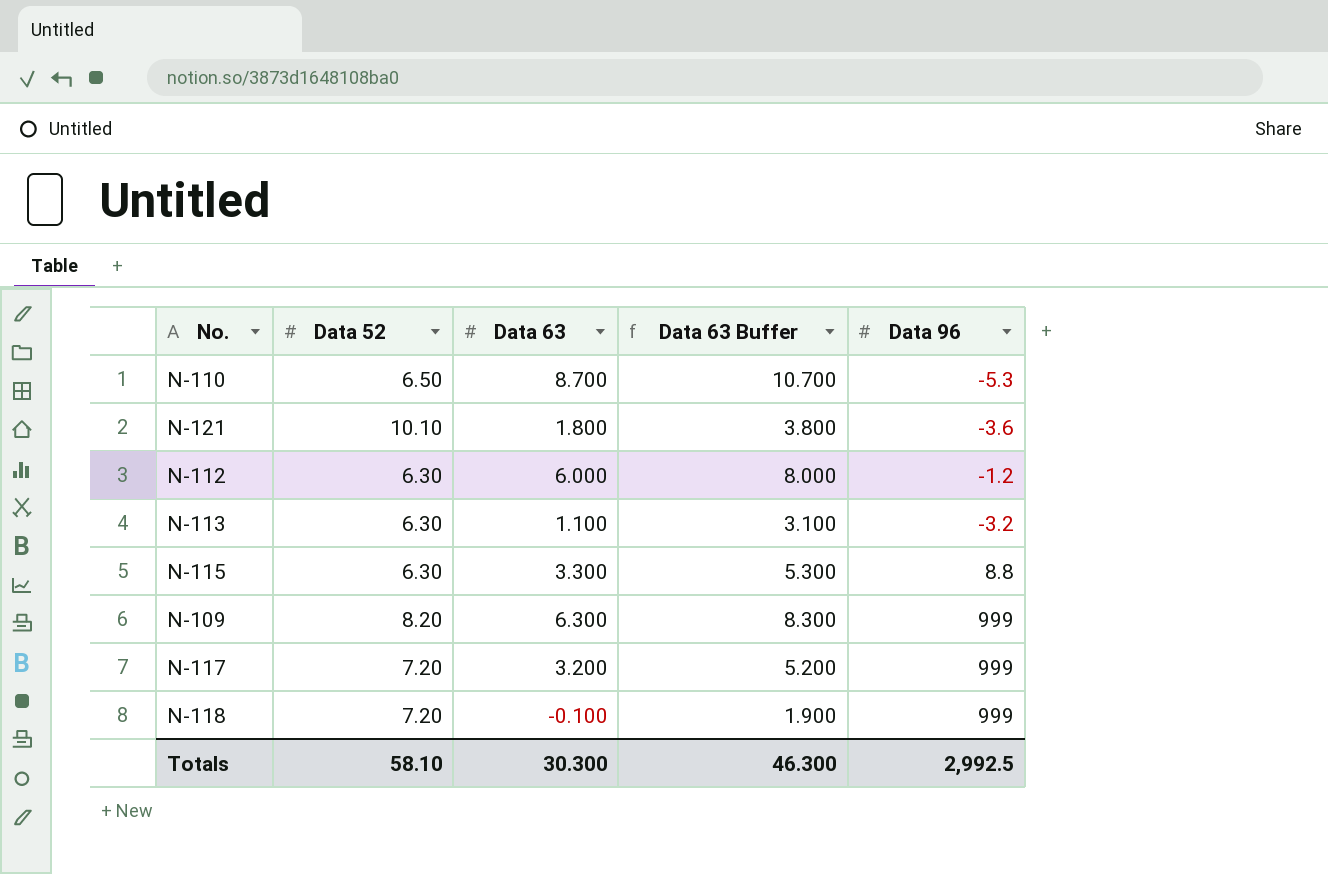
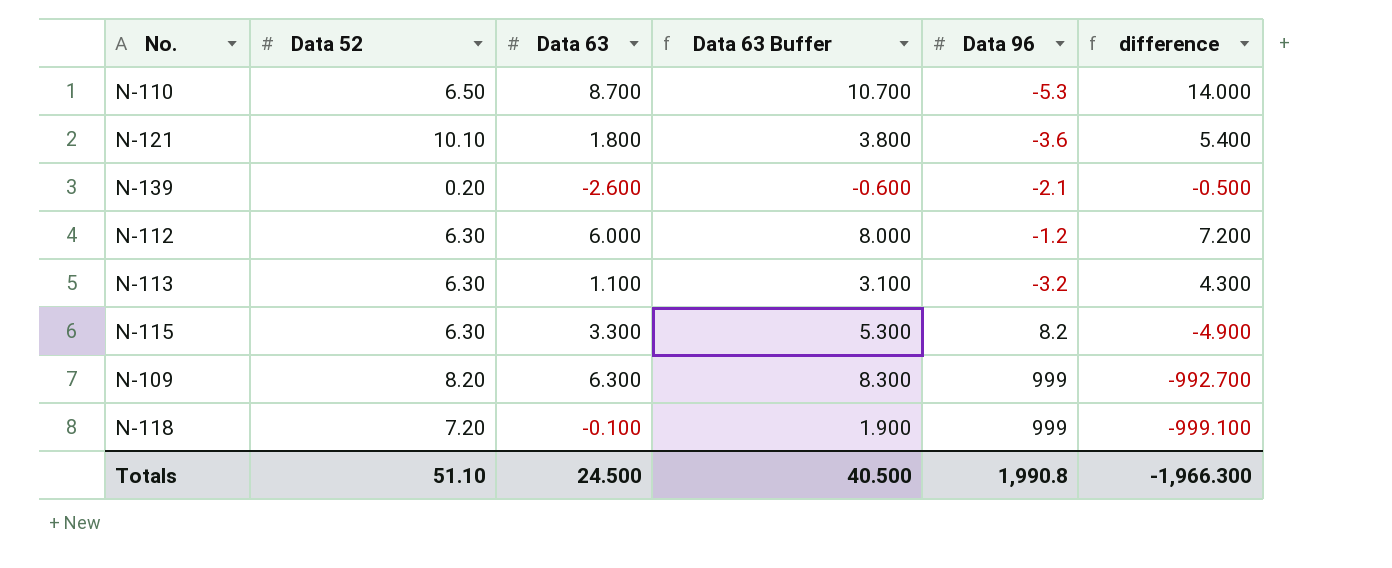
column difference | formula: none -> [Data 63] - [Data 96]
row N-117: 7.20 | 3.200 | 5.200 | 999 -> none
row N-139: none -> 0.20 | -2.600 | -0.600 | -2.1 | -0.500
N-115 | Data 96: 8.8 -> 8.2
Totals | Data 52: 58.10 -> 51.10
Totals | Data 63: 30.300 -> 24.500
Totals | Data 63 Buffer: 46.300 -> 40.500
Totals | Data 96: 2,992.5 -> 1,990.8

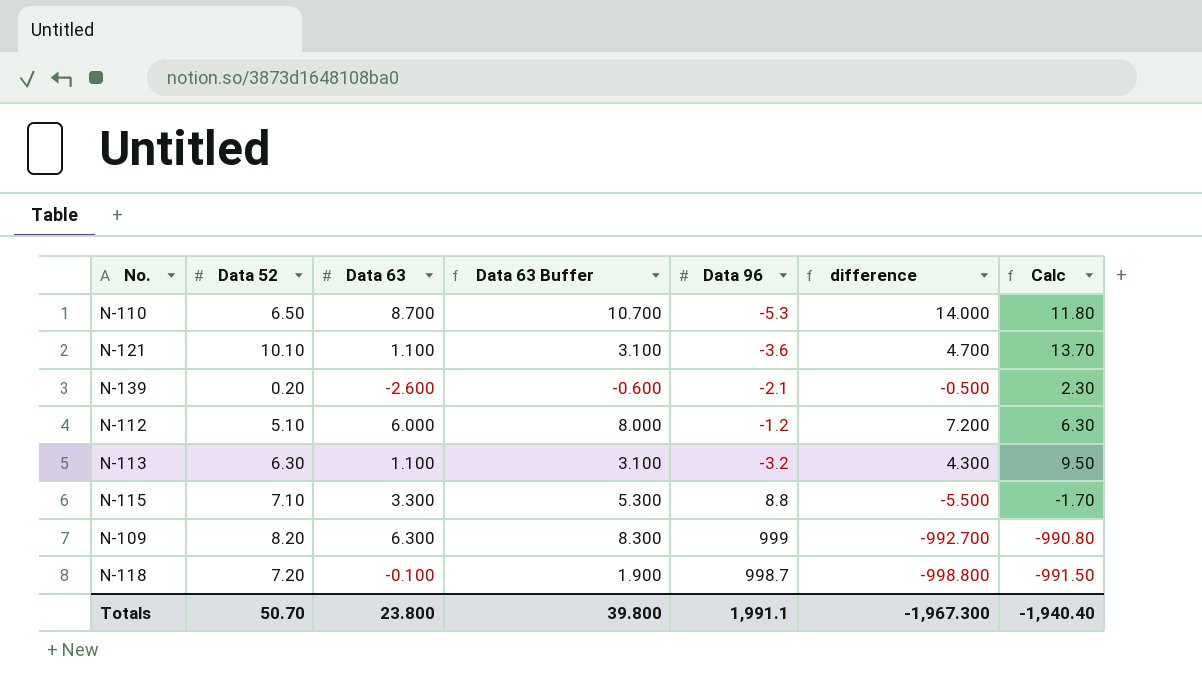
column Calc | formula: none -> [Data 52] - [Data 96]
N-121 | Data 63: 1.800 -> 1.100
N-121 | Data 63 Buffer: 3.800 -> 3.100
N-121 | difference: 5.400 -> 4.700
N-112 | Data 52: 6.30 -> 5.10
N-115 | Data 52: 6.30 -> 7.10
N-115 | Data 96: 8.2 -> 8.8
N-115 | difference: -4.900 -> -5.500
N-118 | Data 96: 999 -> 998.7
N-118 | difference: -999.100 -> -998.800
Totals | Data 52: 51.10 -> 50.70
Totals | Data 63: 24.500 -> 23.800
Totals | Data 63 Buffer: 40.500 -> 39.800
Totals | Data 96: 1,990.8 -> 1,991.1
Totals | difference: -1,966.300 -> -1,967.300

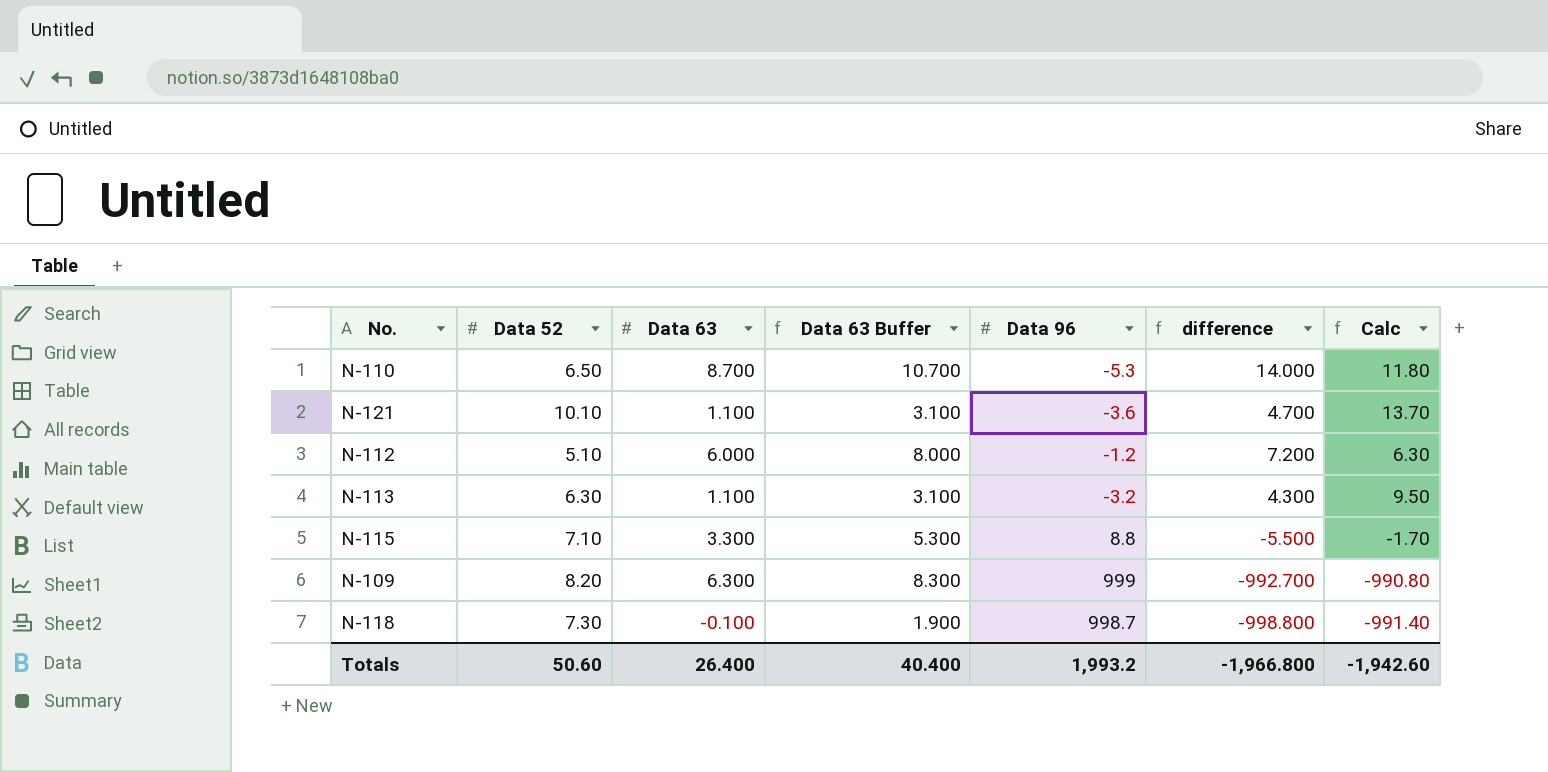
row N-139: 0.20 | -2.600 | -0.600 | -2.1 | -0.500 | 2.30 -> none
N-118 | Data 52: 7.20 -> 7.30
N-118 | Calc: -991.50 -> -991.40
Totals | Data 52: 50.70 -> 50.60
Totals | Data 63: 23.800 -> 26.400
Totals | Data 63 Buffer: 39.800 -> 40.400
Totals | Data 96: 1,991.1 -> 1,993.2
Totals | difference: -1,967.300 -> -1,966.800
Totals | Calc: -1,940.40 -> -1,942.60

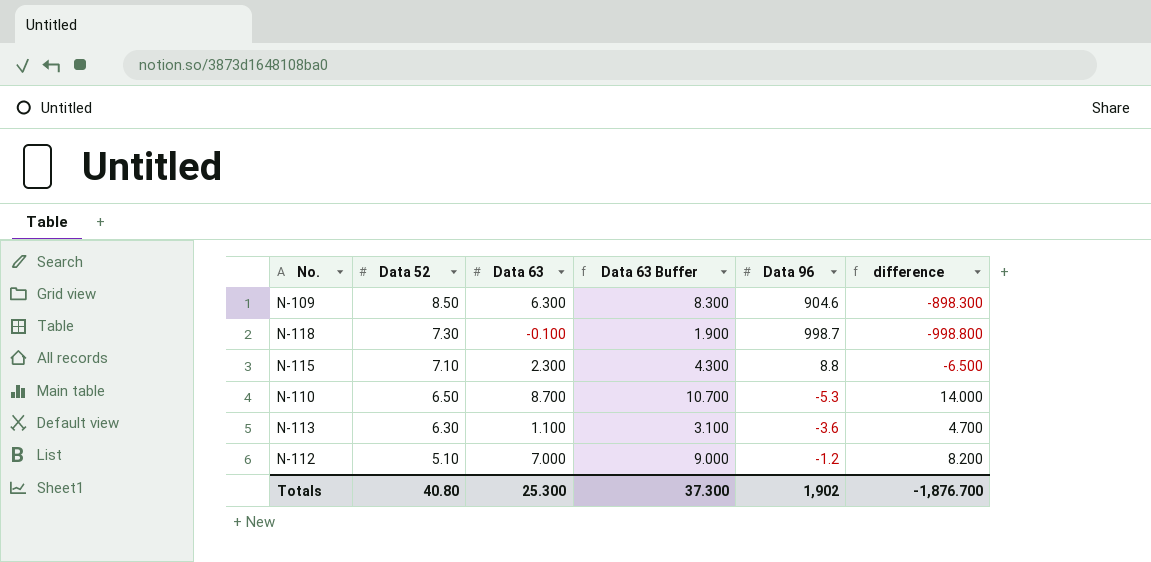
row order: none -> Data 52 descending
column Calc | formula: [Data 52] - [Data 96] -> none
row N-121: 10.10 | 1.100 | 3.100 | -3.6 | 4.700 | 13.70 -> none
N-109 | Data 52: 8.20 -> 8.50
N-109 | Data 96: 999 -> 904.6
N-109 | difference: -992.700 -> -898.300
N-115 | Data 63: 3.300 -> 2.300
N-115 | Data 63 Buffer: 5.300 -> 4.300
N-115 | difference: -5.500 -> -6.500
N-113 | Data 96: -3.2 -> -3.6
N-113 | difference: 4.300 -> 4.700
N-112 | Data 63: 6.000 -> 7.000
N-112 | Data 63 Buffer: 8.000 -> 9.000
N-112 | difference: 7.200 -> 8.200
Totals | Data 52: 50.60 -> 40.80
Totals | Data 63: 26.400 -> 25.300
Totals | Data 63 Buffer: 40.400 -> 37.300
Totals | Data 96: 1,993.2 -> 1,902
Totals | difference: -1,966.800 -> -1,876.700

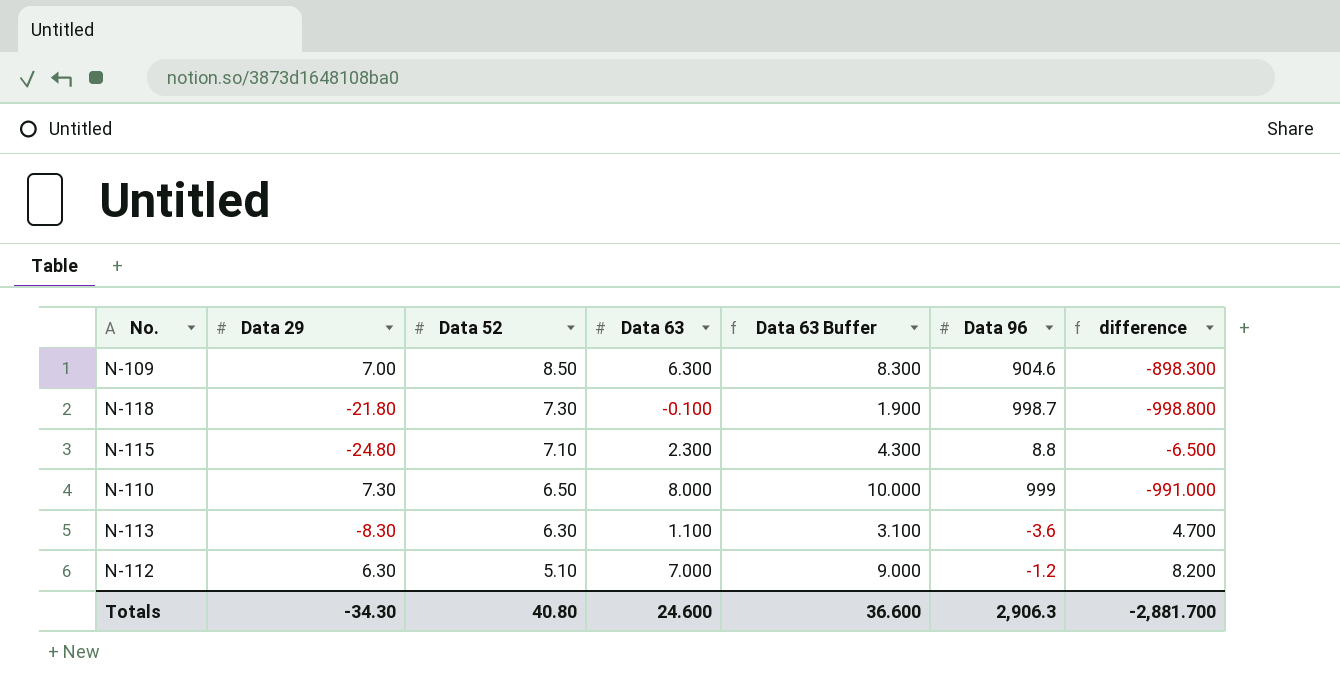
column Data 29 | position: none -> 2
N-110 | Data 63: 8.700 -> 8.000
N-110 | Data 63 Buffer: 10.700 -> 10.000
N-110 | Data 96: -5.3 -> 999
N-110 | difference: 14.000 -> -991.000
Totals | Data 63: 25.300 -> 24.600
Totals | Data 63 Buffer: 37.300 -> 36.600
Totals | Data 96: 1,902 -> 2,906.3
Totals | difference: -1,876.700 -> -2,881.700

